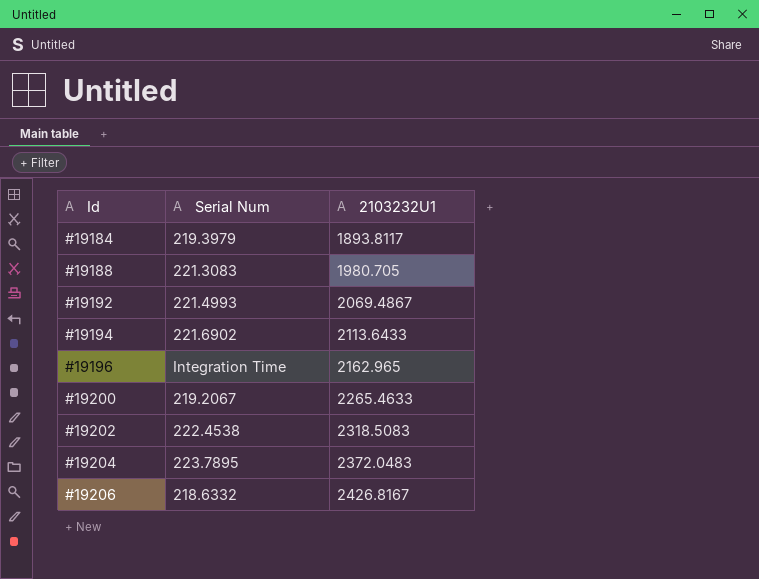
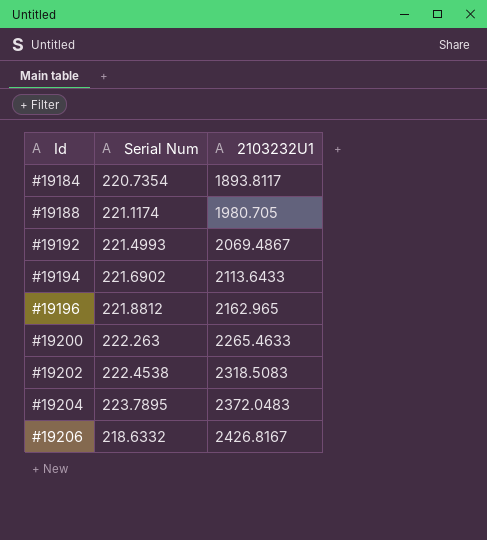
#19184 | Serial Num: 219.3979 -> 220.7354
#19188 | Serial Num: 221.3083 -> 221.1174
#19196 | Serial Num: Integration Time -> 221.8812
#19200 | Serial Num: 219.2067 -> 222.263

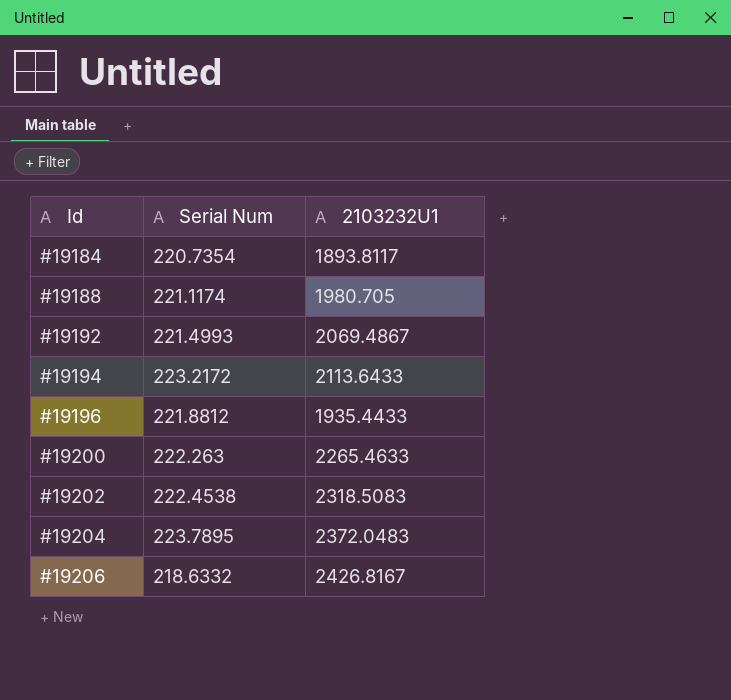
#19194 | Serial Num: 221.6902 -> 223.2172
#19196 | 2103232U1: 2162.965 -> 1935.4433

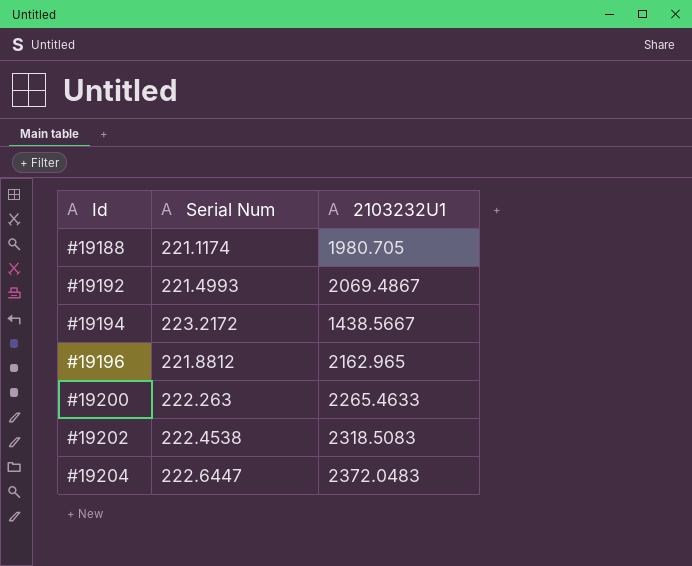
row #19184: 220.7354 | 1893.8117 -> none
row #19206: 218.6332 | 2426.8167 -> none
#19194 | 2103232U1: 2113.6433 -> 1438.5667
#19196 | 2103232U1: 1935.4433 -> 2162.965
#19204 | Serial Num: 223.7895 -> 222.6447

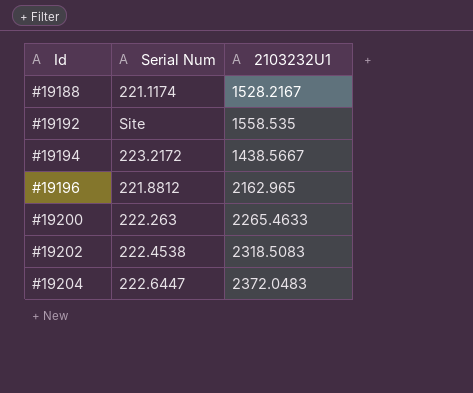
#19188 | 2103232U1: 1980.705 -> 1528.2167
#19192 | Serial Num: 221.4993 -> Site
#19192 | 2103232U1: 2069.4867 -> 1558.535

